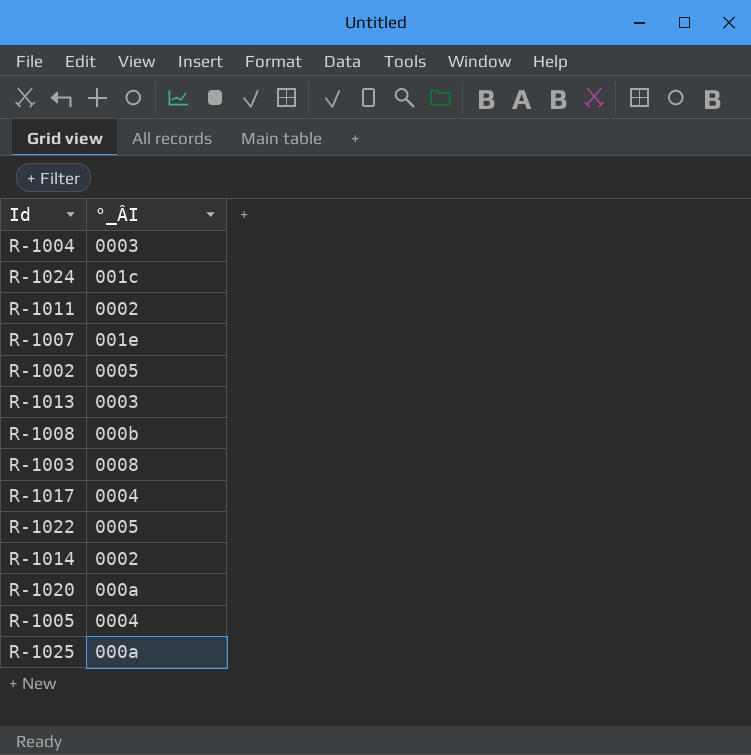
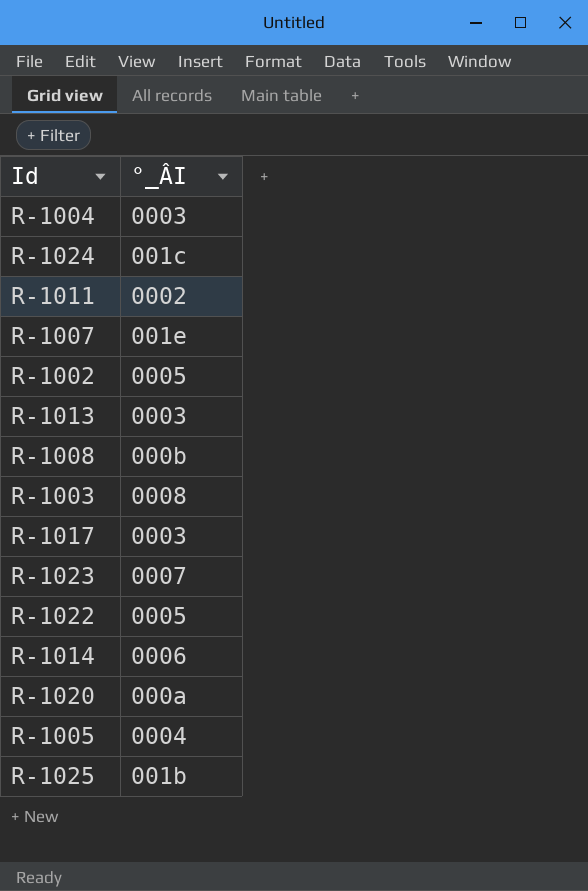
R-1017 | °_ÂI: 0004 -> 0003
row R-1023: none -> 0007
R-1014 | °_ÂI: 0002 -> 0006
R-1025 | °_ÂI: 000a -> 001b

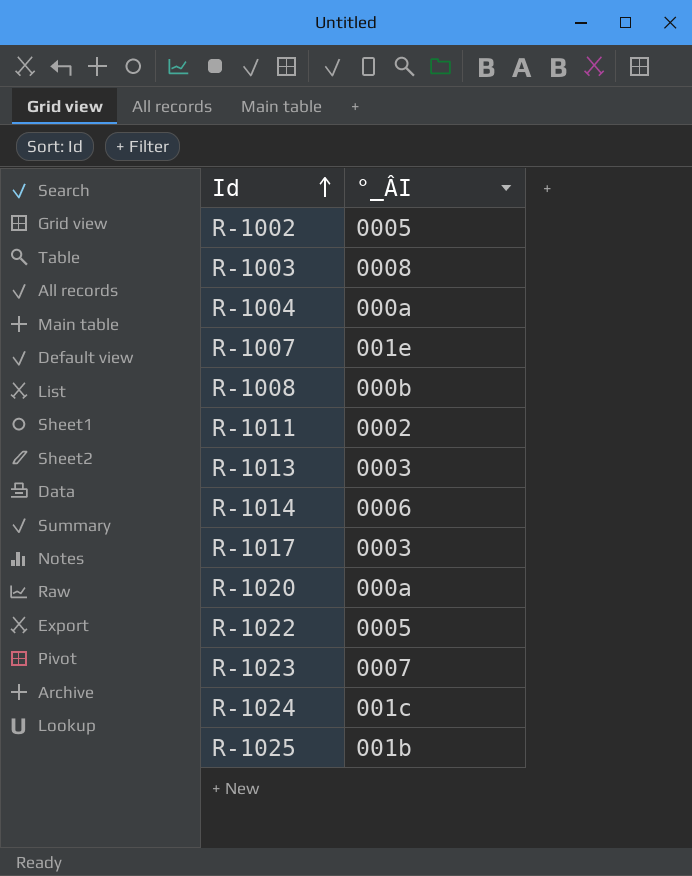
row order: none -> Id ascending
row R-1005: 0004 -> none
R-1004 | °_ÂI: 0003 -> 000a

